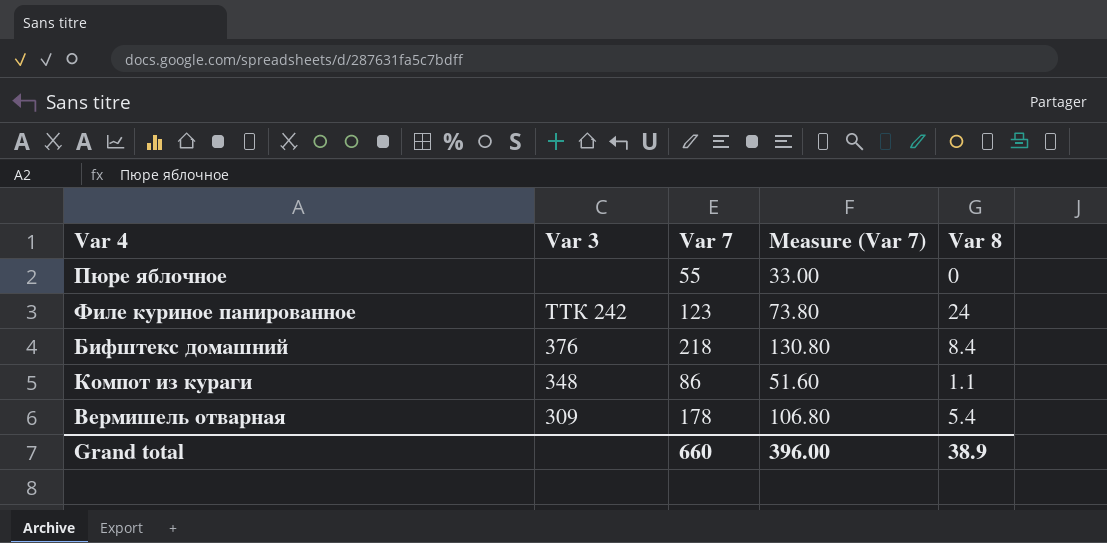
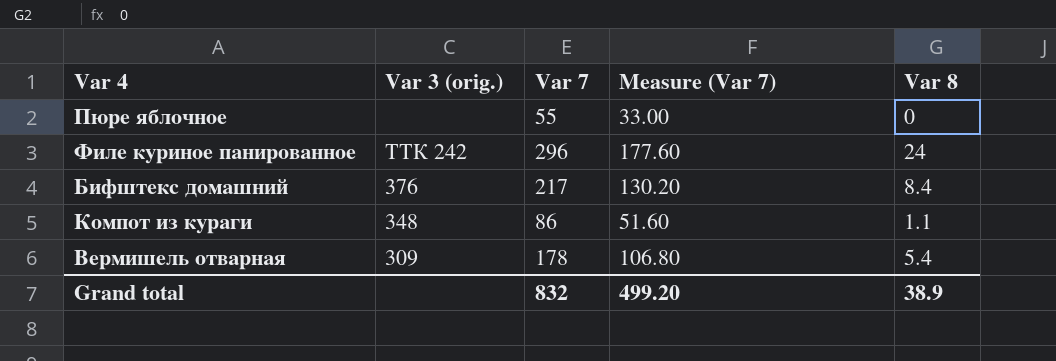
column name: Var 3 -> Var 3 (orig.)
Филе куриное панированное | Var 7: 123 -> 296
Филе куриное панированное | Measure (Var 7): 73.80 -> 177.60
Бифштекс домашний | Var 7: 218 -> 217
Бифштекс домашний | Measure (Var 7): 130.80 -> 130.20
Grand total | Var 7: 660 -> 832
Grand total | Measure (Var 7): 396.00 -> 499.20

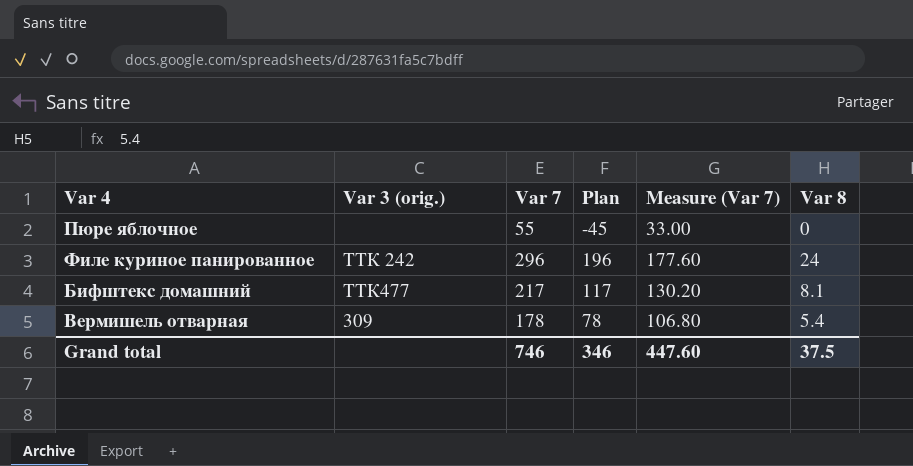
column Plan | formula: none -> [Var 7] - 100
row Компот из кураги: 348 | 86 | 51.60 | 1.1 -> none
Бифштекс домашний | Var 3 (orig.): 376 -> ТТК477
Бифштекс домашний | Var 8: 8.4 -> 8.1
Grand total | Var 7: 832 -> 746
Grand total | Measure (Var 7): 499.20 -> 447.60
Grand total | Var 8: 38.9 -> 37.5

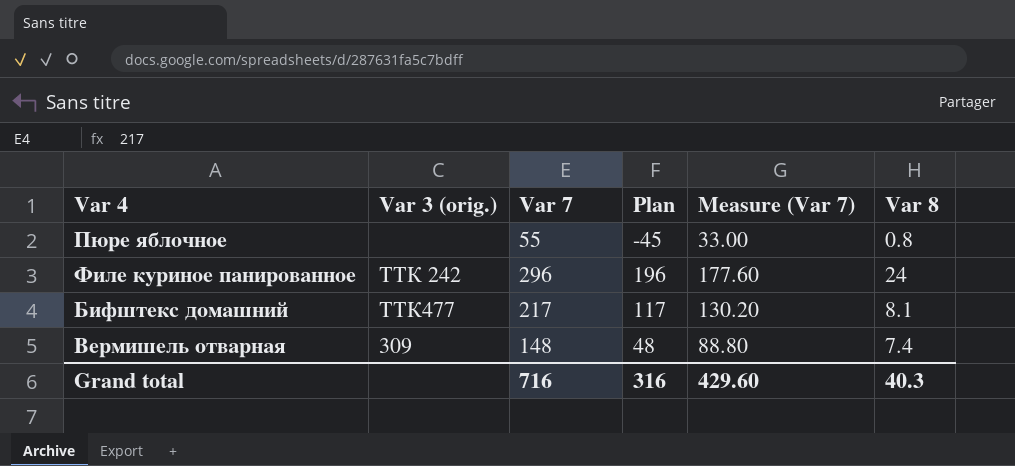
Пюре яблочное | Var 8: 0 -> 0.8
Вермишель отварная | Var 7: 178 -> 148
Вермишель отварная | Plan: 78 -> 48
Вермишель отварная | Measure (Var 7): 106.80 -> 88.80
Вермишель отварная | Var 8: 5.4 -> 7.4
Grand total | Var 7: 746 -> 716
Grand total | Plan: 346 -> 316
Grand total | Measure (Var 7): 447.60 -> 429.60
Grand total | Var 8: 37.5 -> 40.3

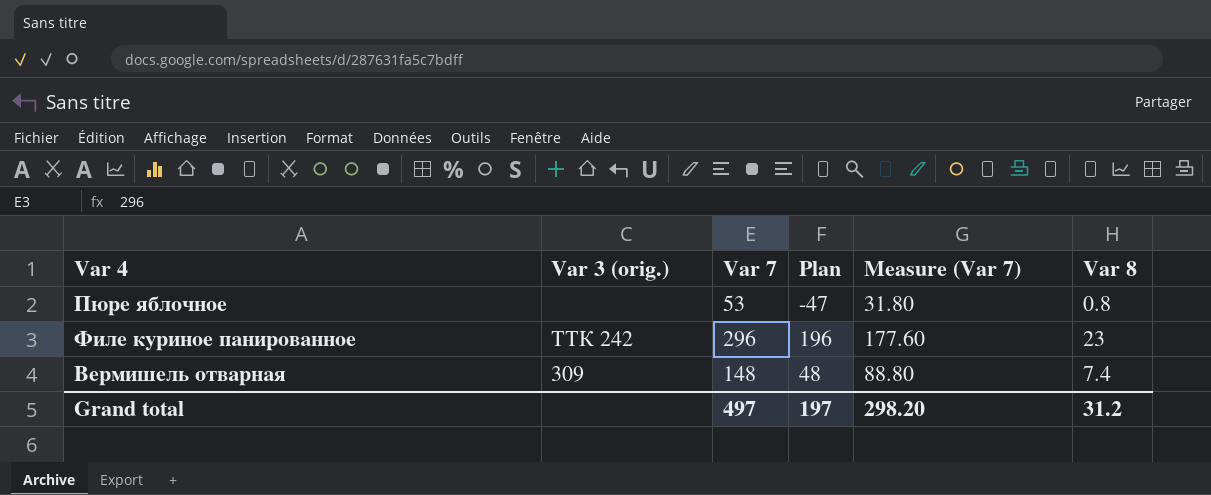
row Бифштекс домашний: ТТК477 | 217 | 117 | 130.20 | 8.1 -> none
Пюре яблочное | Var 7: 55 -> 53
Пюре яблочное | Plan: -45 -> -47
Пюре яблочное | Measure (Var 7): 33.00 -> 31.80
Филе куриное панированное | Var 8: 24 -> 23
Grand total | Var 7: 716 -> 497
Grand total | Plan: 316 -> 197
Grand total | Measure (Var 7): 429.60 -> 298.20
Grand total | Var 8: 40.3 -> 31.2

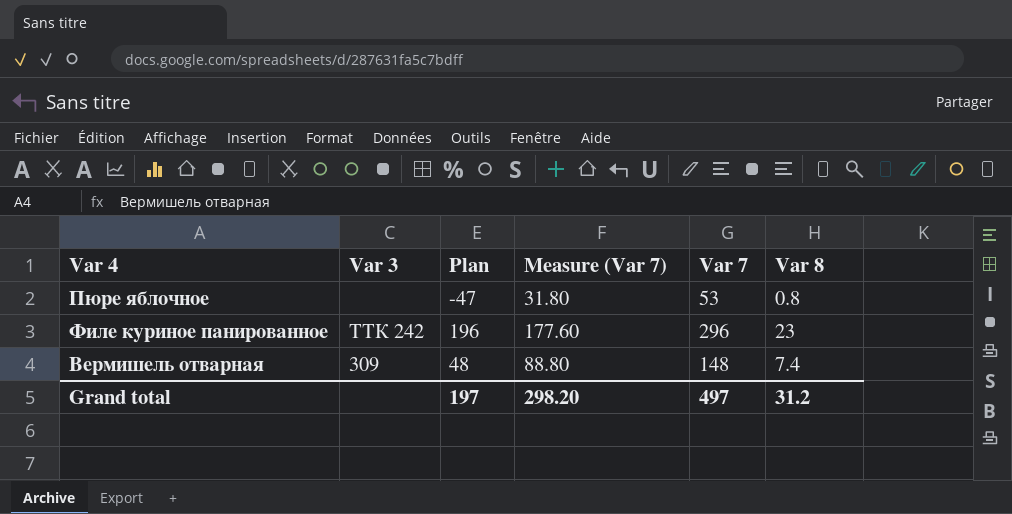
column name: Var 3 (orig.) -> Var 3
column Var 7 | position: 3 -> 5

